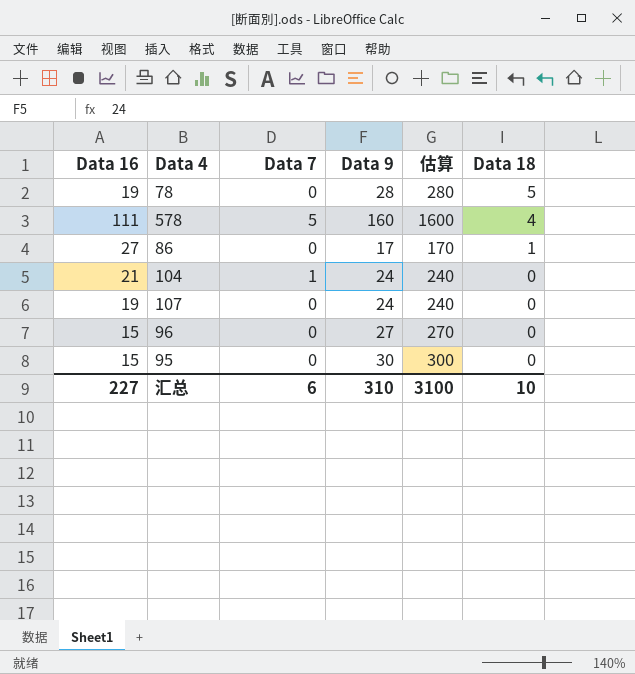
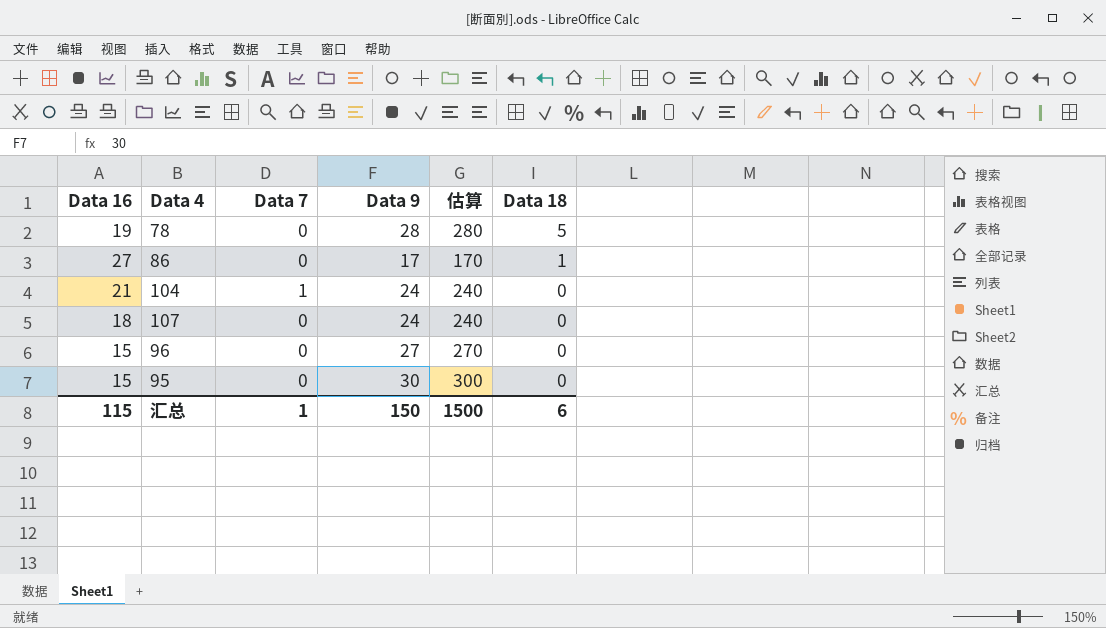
row 578: 111 | 5 | 160 | 1600 | 4 -> none
107 | Data 16: 19 -> 18
汇总 | Data 16: 227 -> 115
汇总 | Data 7: 6 -> 1
汇总 | Data 9: 310 -> 150
汇总 | 估算: 3100 -> 1500
汇总 | Data 18: 10 -> 6

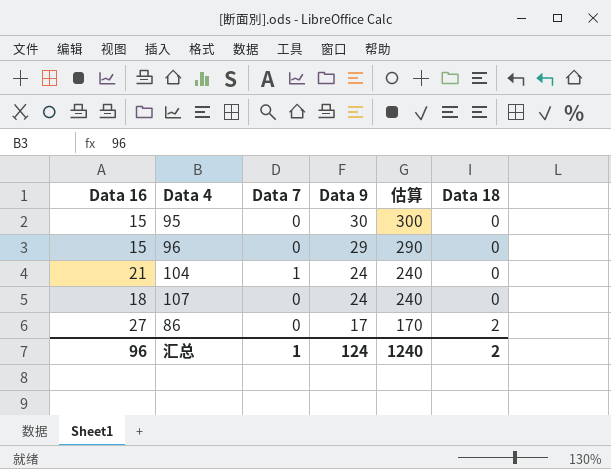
row order: Data 18 descending -> Data 9 descending
row 78: 19 | 0 | 28 | 280 | 5 -> none
96 | Data 9: 27 -> 29
96 | 估算: 270 -> 290
86 | Data 18: 1 -> 2
汇总 | Data 16: 115 -> 96
汇总 | Data 9: 150 -> 124
汇总 | 估算: 1500 -> 1240
汇总 | Data 18: 6 -> 2

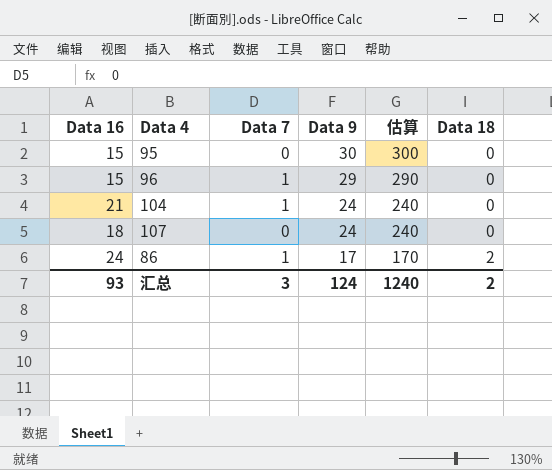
96 | Data 7: 0 -> 1
86 | Data 16: 27 -> 24
86 | Data 7: 0 -> 1
汇总 | Data 16: 96 -> 93
汇总 | Data 7: 1 -> 3

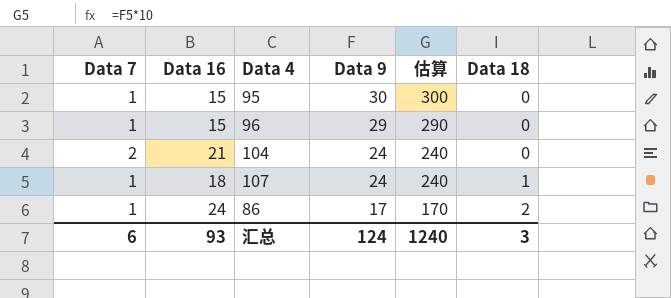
column Data 7 | position: 3 -> 1
95 | Data 7: 0 -> 1
104 | Data 7: 1 -> 2
107 | Data 7: 0 -> 1
107 | Data 18: 0 -> 1
汇总 | Data 7: 3 -> 6
汇总 | Data 18: 2 -> 3

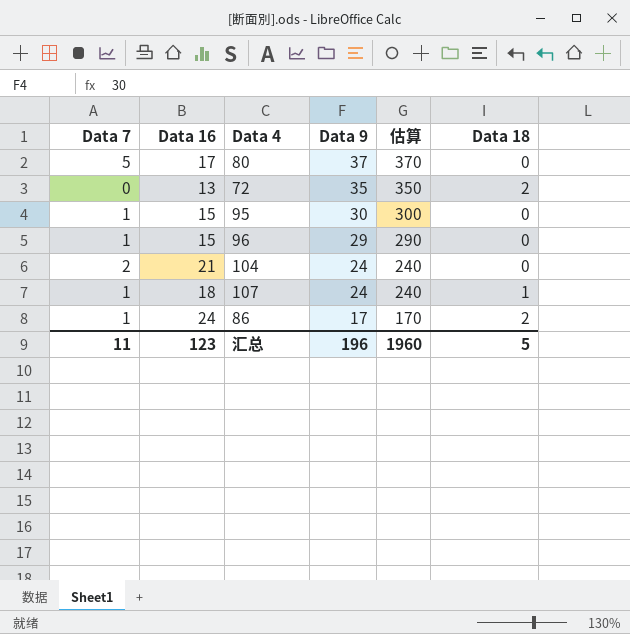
row 80: none -> 5 | 17 | 37 | 370 | 0
row 72: none -> 0 | 13 | 35 | 350 | 2
汇总 | Data 7: 6 -> 11
汇总 | Data 16: 93 -> 123
汇总 | Data 9: 124 -> 196
汇总 | 估算: 1240 -> 1960
汇总 | Data 18: 3 -> 5

